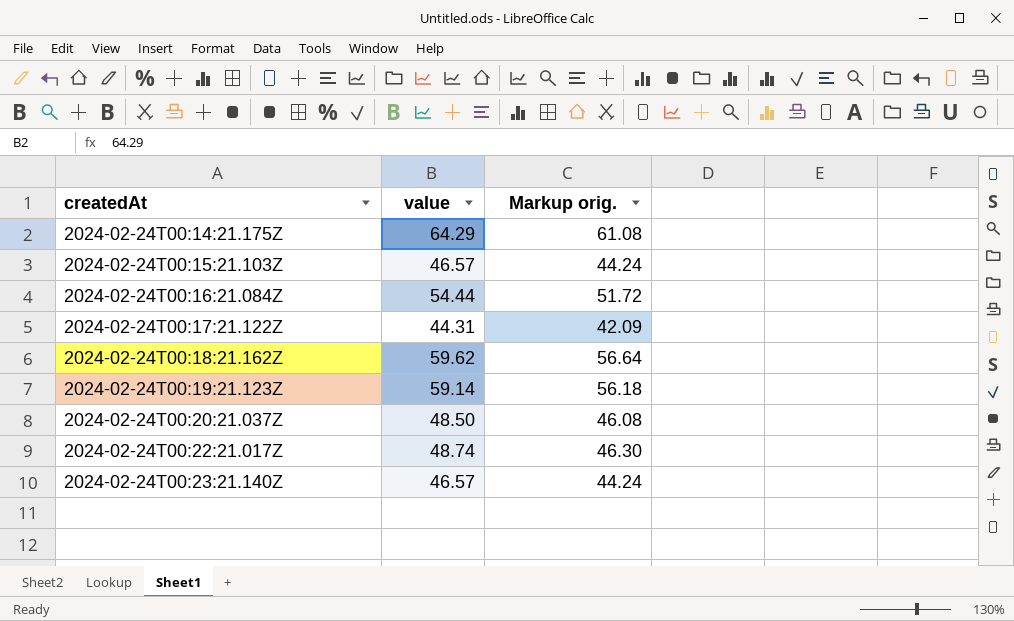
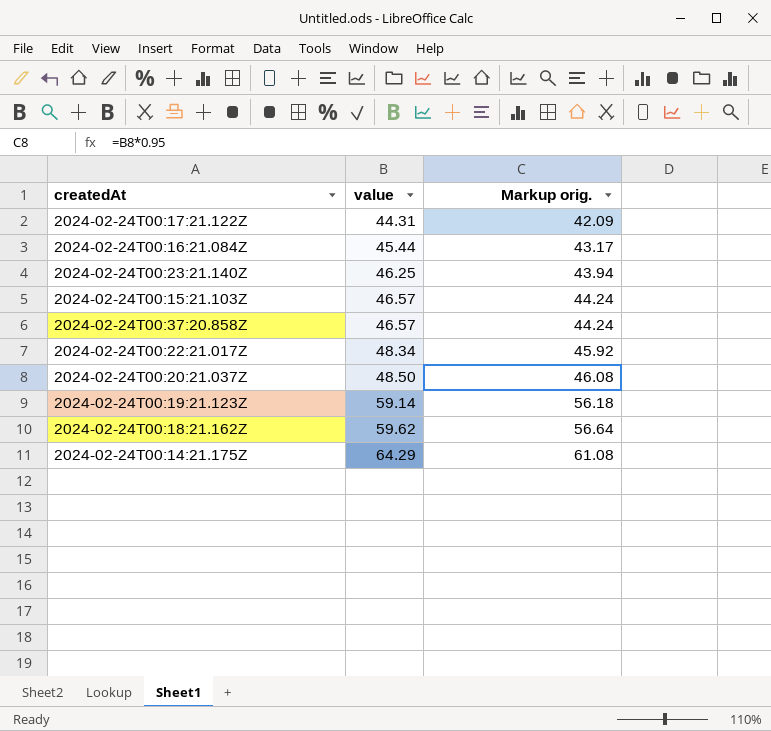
row order: createdAt ascending -> value ascending
2024-02-24T00:16:21.084Z | value: 54.44 -> 45.44
2024-02-24T00:16:21.084Z | Markup orig.: 51.72 -> 43.17
2024-02-24T00:23:21.140Z | value: 46.57 -> 46.25
2024-02-24T00:23:21.140Z | Markup orig.: 44.24 -> 43.94
row 2024-02-24T00:37:20.858Z: none -> 46.57 | 44.24
2024-02-24T00:22:21.017Z | value: 48.74 -> 48.34
2024-02-24T00:22:21.017Z | Markup orig.: 46.30 -> 45.92

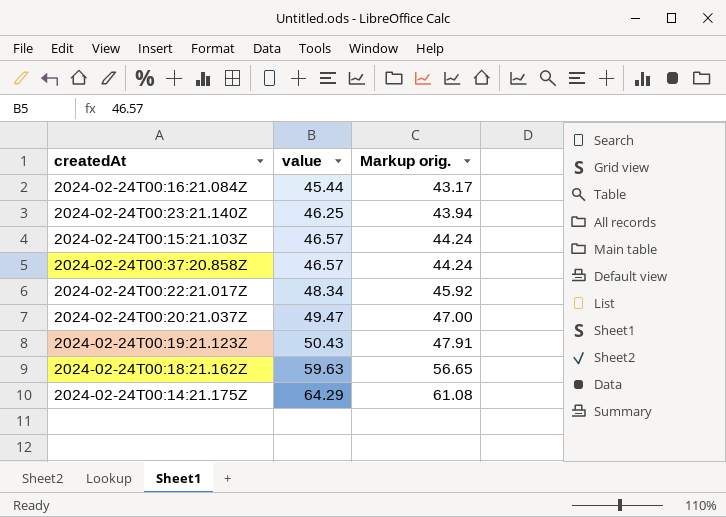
row 2024-02-24T00:17:21.122Z: 44.31 | 42.09 -> none
2024-02-24T00:20:21.037Z | value: 48.50 -> 49.47
2024-02-24T00:20:21.037Z | Markup orig.: 46.08 -> 47.00
2024-02-24T00:19:21.123Z | value: 59.14 -> 50.43
2024-02-24T00:19:21.123Z | Markup orig.: 56.18 -> 47.91
2024-02-24T00:18:21.162Z | value: 59.62 -> 59.63
2024-02-24T00:18:21.162Z | Markup orig.: 56.64 -> 56.65

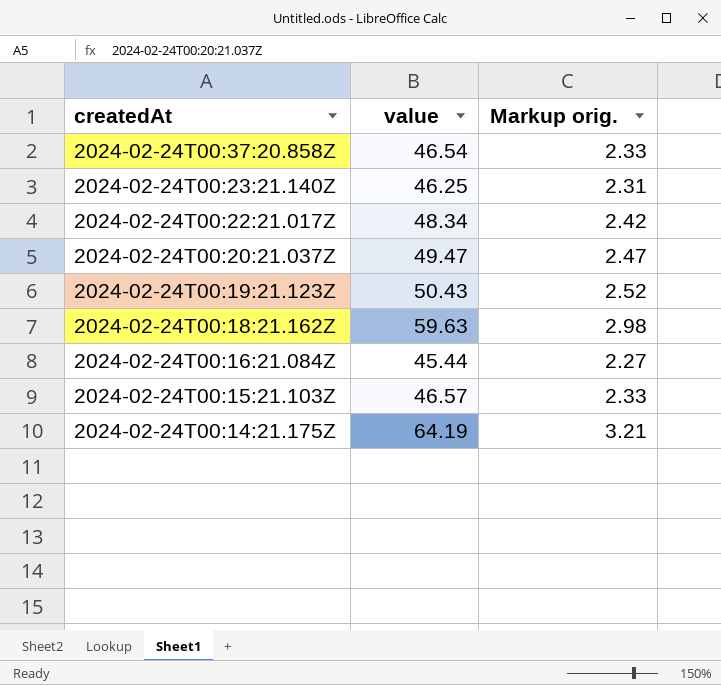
row order: value ascending -> createdAt descending
column Markup orig. | formula: [value] * 0.95 -> [value] * 0.05
2024-02-24T00:37:20.858Z | value: 46.57 -> 46.54
2024-02-24T00:14:21.175Z | value: 64.29 -> 64.19

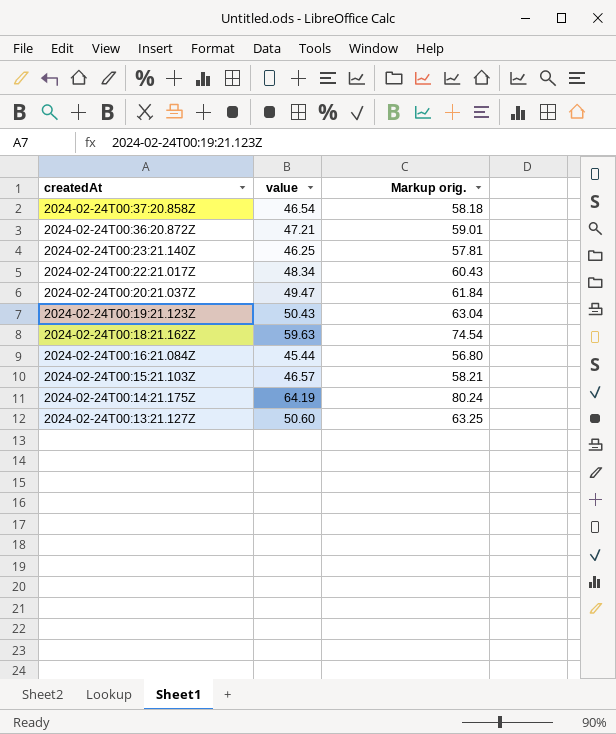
column Markup orig. | formula: [value] * 0.05 -> [value] * 1.25
row 2024-02-24T00:36:20.872Z: none -> 47.21 | 59.01
row 2024-02-24T00:13:21.127Z: none -> 50.60 | 63.25

